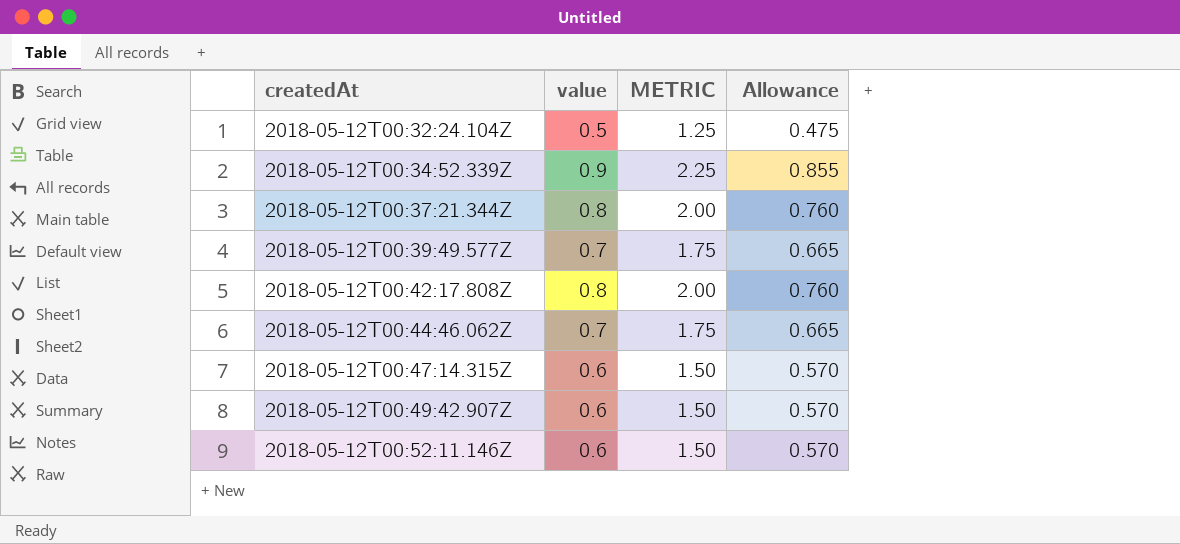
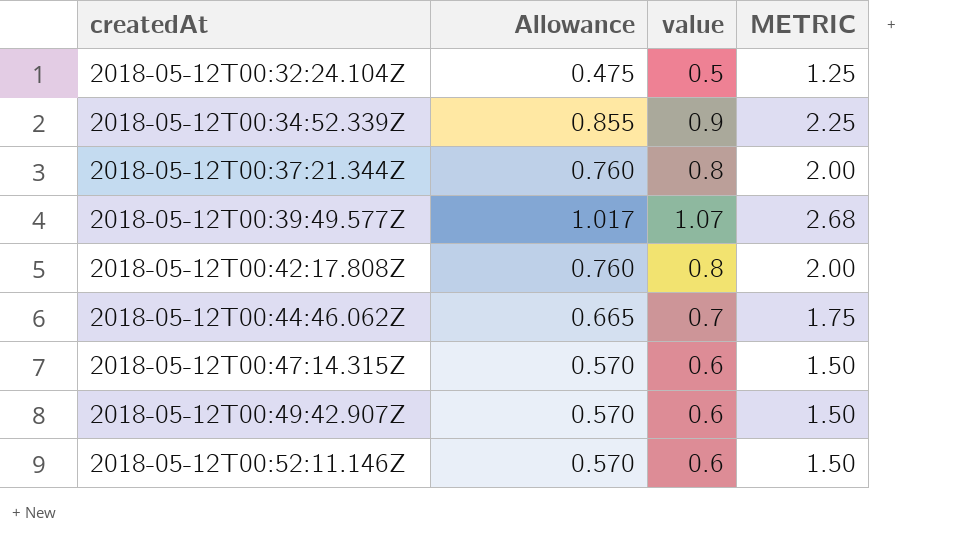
column Allowance | position: 4 -> 2
2018-05-12T00:39:49.577Z | Allowance: 0.665 -> 1.017
2018-05-12T00:39:49.577Z | value: 0.7 -> 1.07
2018-05-12T00:39:49.577Z | METRIC: 1.75 -> 2.68

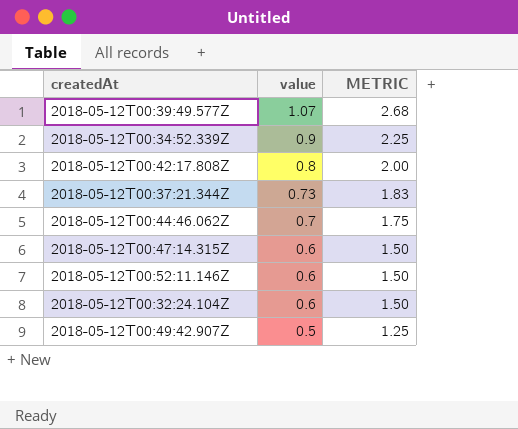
row order: createdAt ascending -> value descending
column Allowance | formula: [value] * 0.95 -> none
2018-05-12T00:37:21.344Z | value: 0.8 -> 0.73
2018-05-12T00:37:21.344Z | METRIC: 2.00 -> 1.83
2018-05-12T00:32:24.104Z | value: 0.5 -> 0.6
2018-05-12T00:32:24.104Z | METRIC: 1.25 -> 1.50
2018-05-12T00:49:42.907Z | value: 0.6 -> 0.5
2018-05-12T00:49:42.907Z | METRIC: 1.50 -> 1.25

